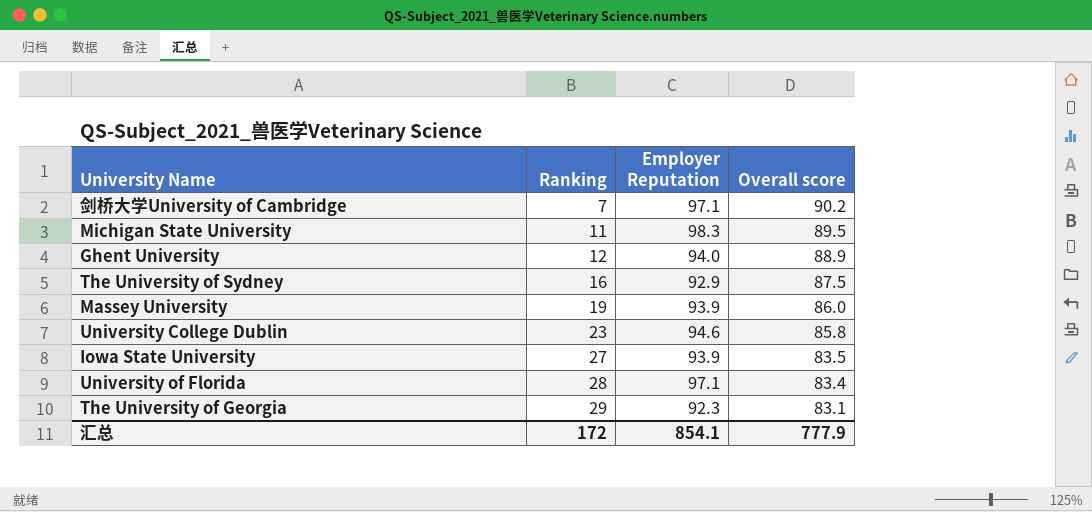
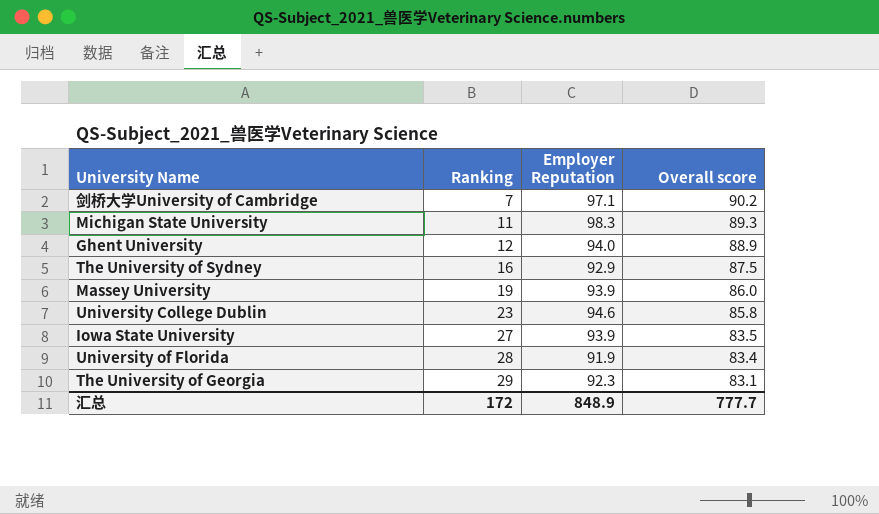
Michigan State University | Overall score: 89.5 -> 89.3
University of Florida | Employer Reputation: 97.1 -> 91.9
汇总 | Employer Reputation: 854.1 -> 848.9
汇总 | Overall score: 777.9 -> 777.7

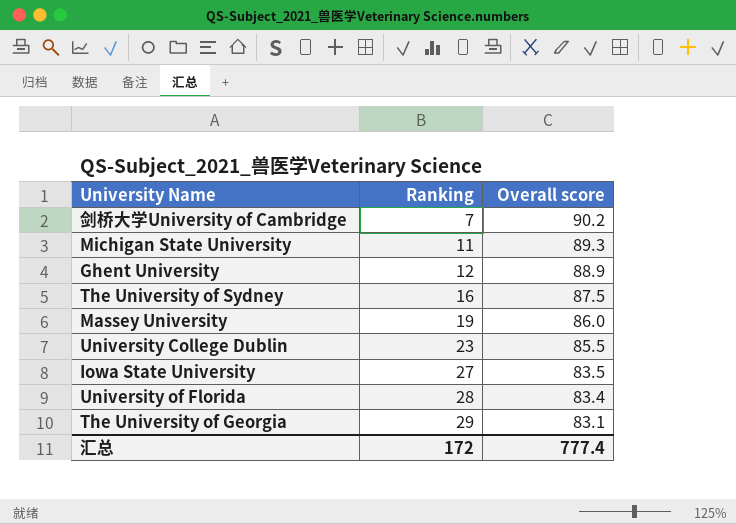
column Employer Reputation | position: 3 -> none
University College Dublin | Overall score: 85.8 -> 85.5
汇总 | Overall score: 777.7 -> 777.4

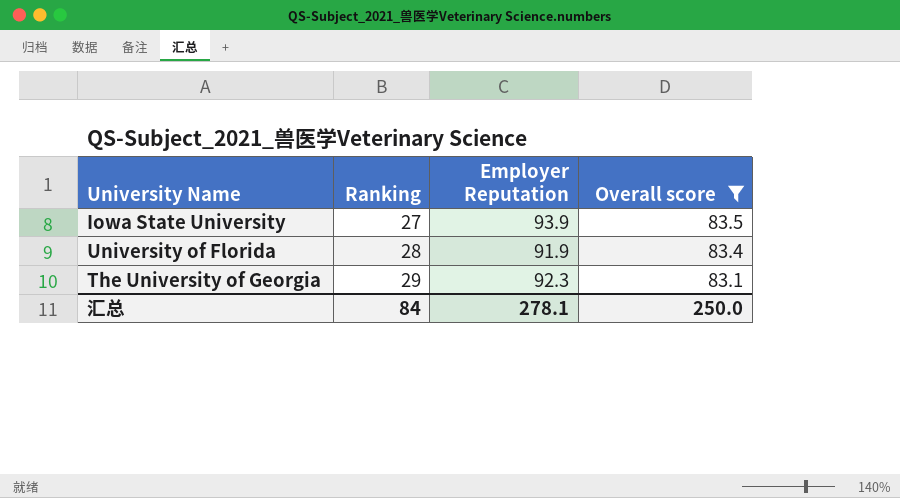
filter: none -> Overall score <= 83.5
column Employer Reputation | position: none -> 3
汇总 | Ranking: 172 -> 84
汇总 | Overall score: 777.4 -> 250.0

